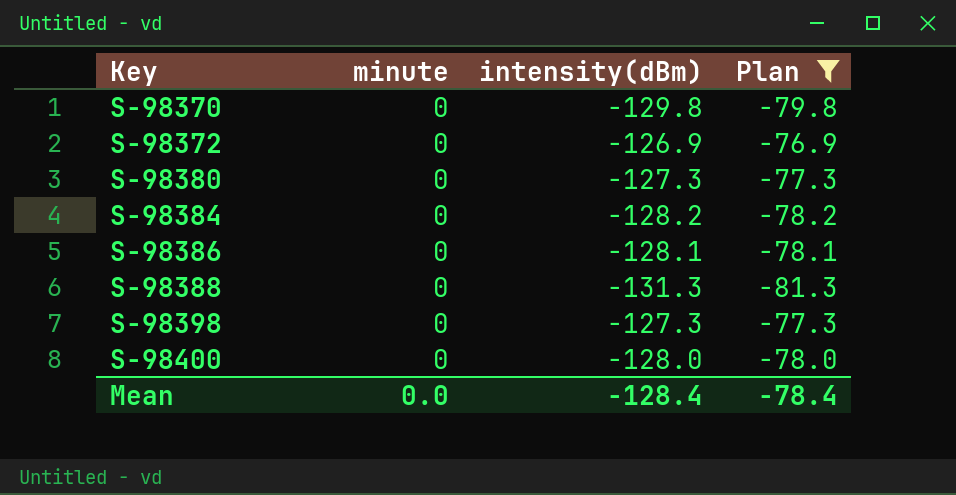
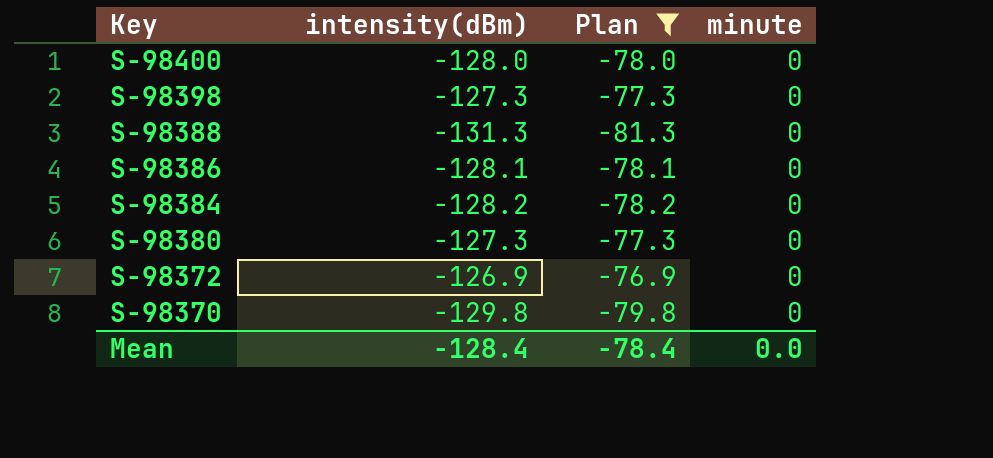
row order: Key ascending -> Key descending
column minute | position: 2 -> 4

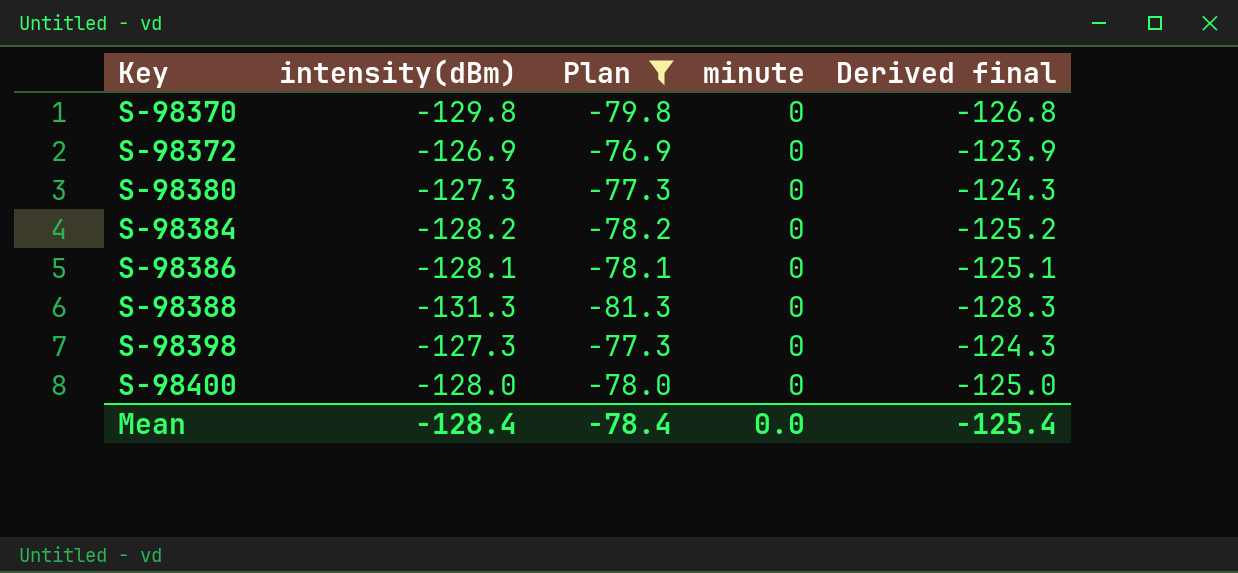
row order: Key descending -> Key ascending
column Derived final | formula: none -> [intensity(dBm)] + 3

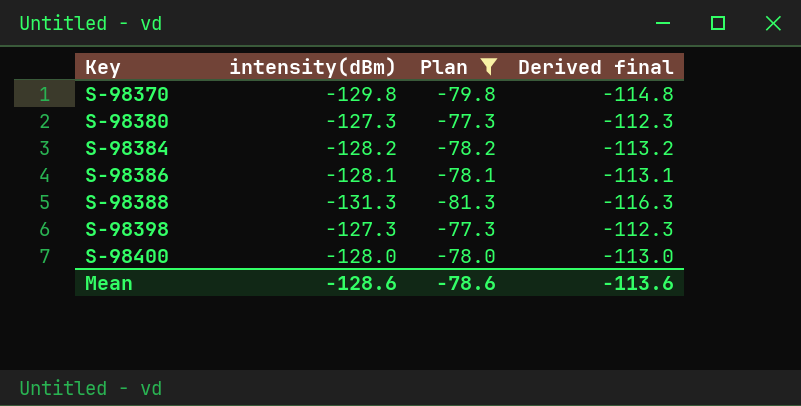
column minute | position: 4 -> none
column Derived final | formula: [intensity(dBm)] + 3 -> [intensity(dBm)] + 15
row S-98372: -126.9 | -76.9 | 0 | -123.9 -> none
Mean | intensity(dBm): -128.4 -> -128.6
Mean | Plan: -78.4 -> -78.6
Mean | Derived final: -125.4 -> -113.6

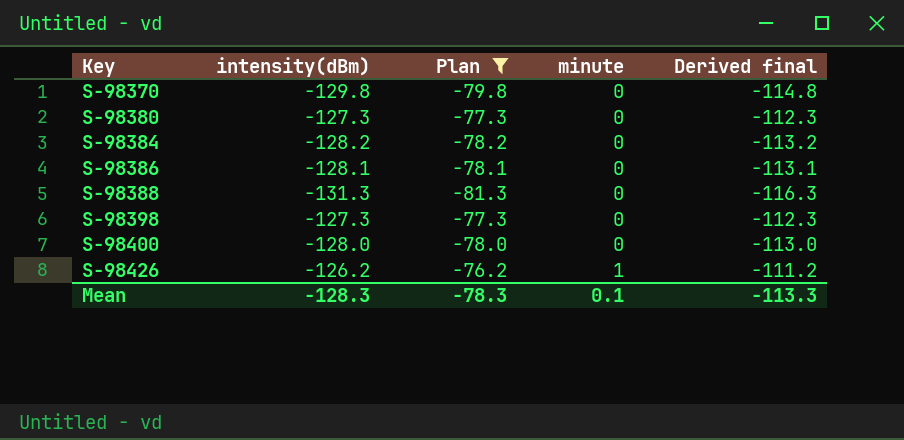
column minute | position: none -> 4
row S-98426: none -> -126.2 | -76.2 | 1 | -111.2
Mean | intensity(dBm): -128.6 -> -128.3
Mean | Plan: -78.6 -> -78.3
Mean | Derived final: -113.6 -> -113.3

